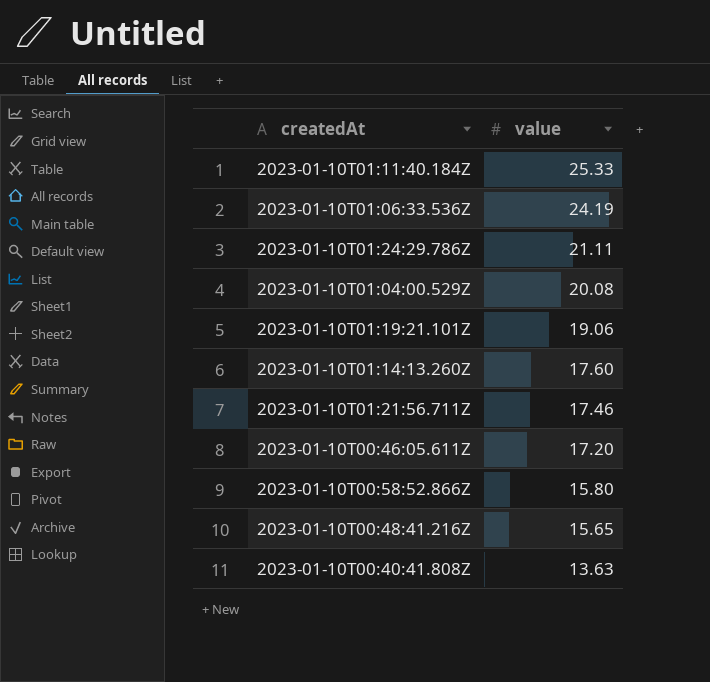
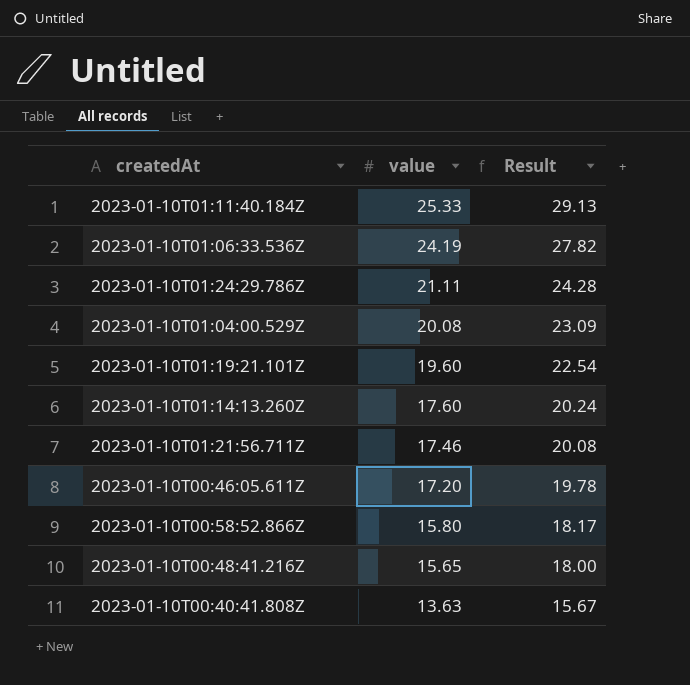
column Result | formula: none -> [value] * 1.15
2023-01-10T01:19:21.101Z | value: 19.06 -> 19.60

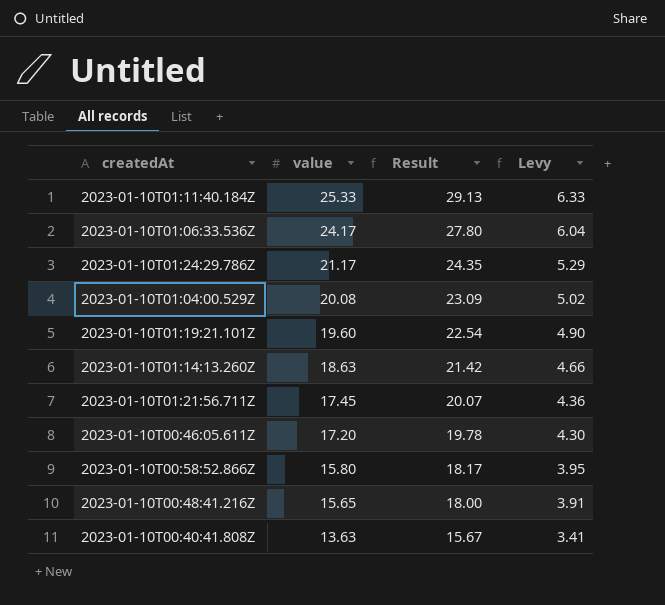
column Levy | formula: none -> [value] * 0.25
2023-01-10T01:06:33.536Z | value: 24.19 -> 24.17
2023-01-10T01:06:33.536Z | Result: 27.82 -> 27.80
2023-01-10T01:24:29.786Z | value: 21.11 -> 21.17
2023-01-10T01:24:29.786Z | Result: 24.28 -> 24.35
2023-01-10T01:14:13.260Z | value: 17.60 -> 18.63
2023-01-10T01:14:13.260Z | Result: 20.24 -> 21.42
2023-01-10T01:21:56.711Z | value: 17.46 -> 17.45
2023-01-10T01:21:56.711Z | Result: 20.08 -> 20.07

